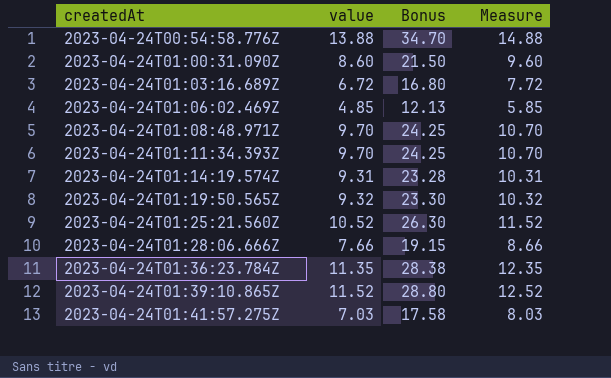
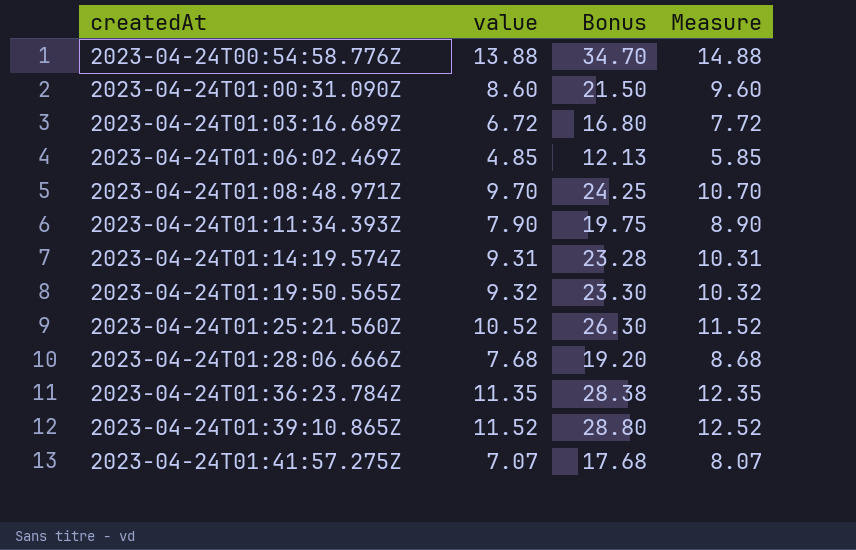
2023-04-24T01:11:34.393Z | value: 9.70 -> 7.90
2023-04-24T01:11:34.393Z | Bonus: 24.25 -> 19.75
2023-04-24T01:11:34.393Z | Measure: 10.70 -> 8.90
2023-04-24T01:28:06.666Z | value: 7.66 -> 7.68
2023-04-24T01:28:06.666Z | Bonus: 19.15 -> 19.20
2023-04-24T01:28:06.666Z | Measure: 8.66 -> 8.68
2023-04-24T01:41:57.275Z | value: 7.03 -> 7.07
2023-04-24T01:41:57.275Z | Bonus: 17.58 -> 17.68
2023-04-24T01:41:57.275Z | Measure: 8.03 -> 8.07

